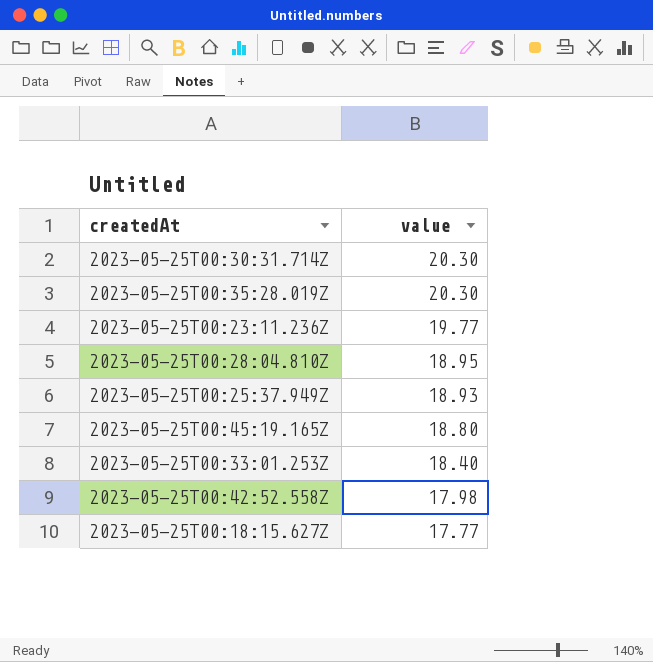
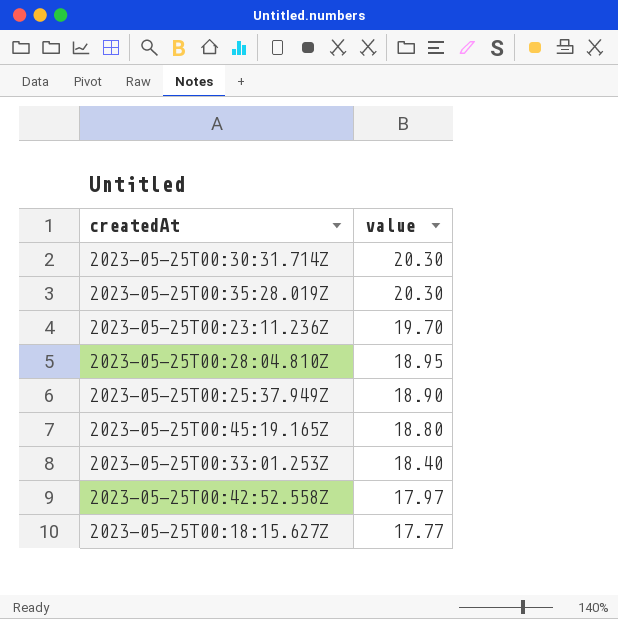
2023-05-25T00:23:11.236Z | value: 19.77 -> 19.70
2023-05-25T00:25:37.949Z | value: 18.93 -> 18.90
2023-05-25T00:42:52.558Z | value: 17.98 -> 17.97

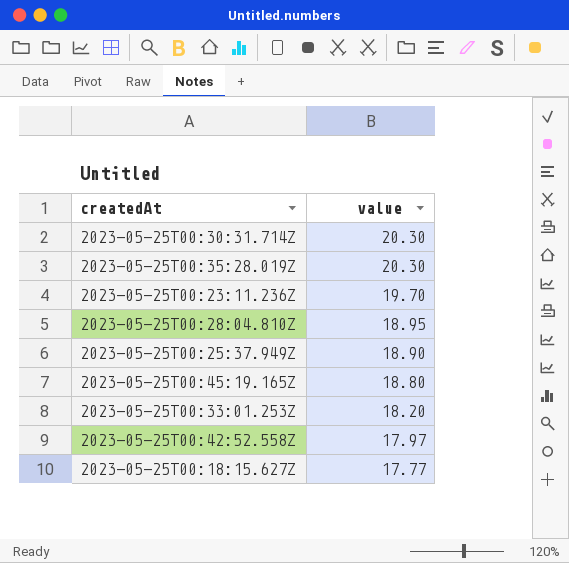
2023-05-25T00:33:01.253Z | value: 18.40 -> 18.20

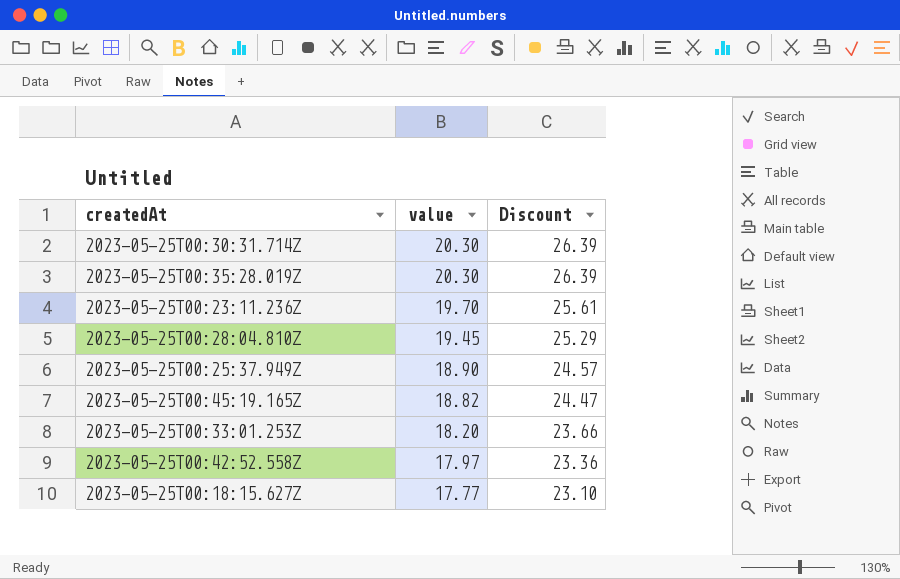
column Discount | formula: none -> [value] * 1.3
2023-05-25T00:28:04.810Z | value: 18.95 -> 19.45
2023-05-25T00:45:19.165Z | value: 18.80 -> 18.82

